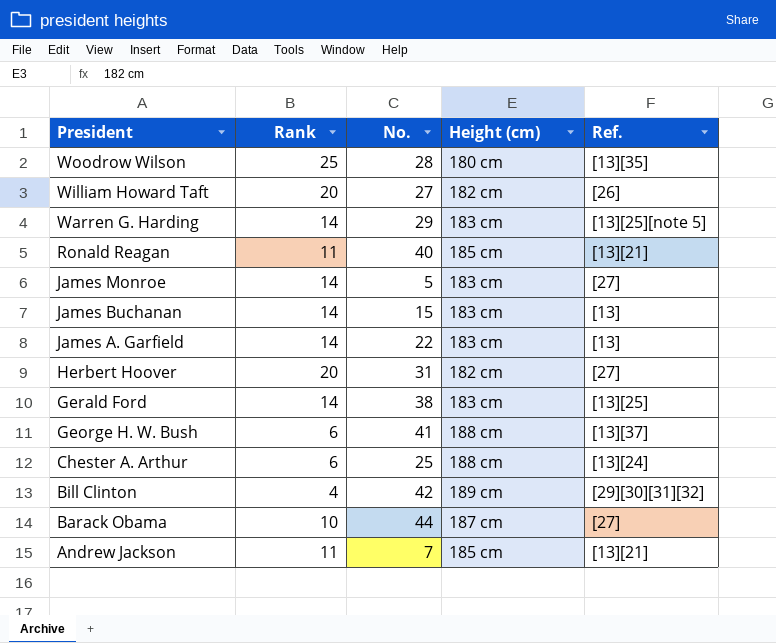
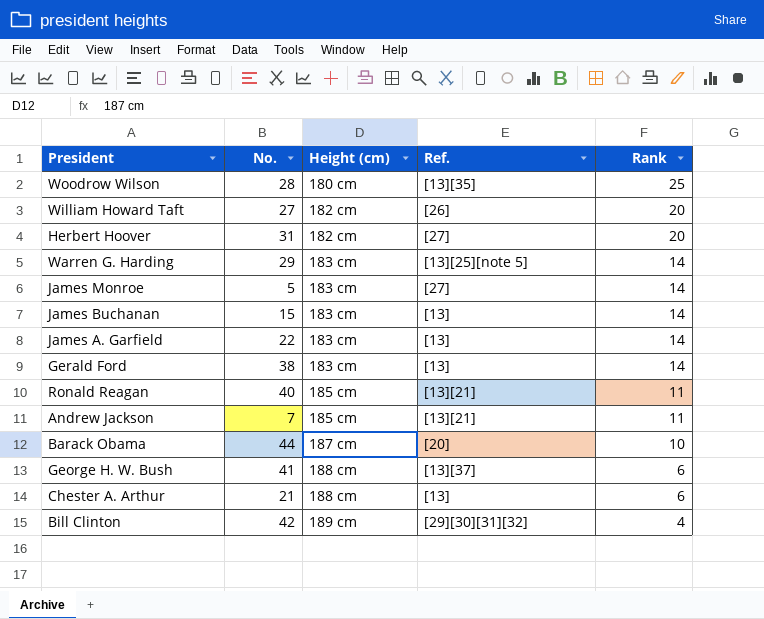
row order: President descending -> Height (cm) ascending
column Rank | position: 2 -> 5
Gerald Ford | Ref.: [13][25] -> [13]
Barack Obama | Ref.: [27] -> [20]
Chester A. Arthur | No.: 25 -> 21
Chester A. Arthur | Ref.: [13][24] -> [13]

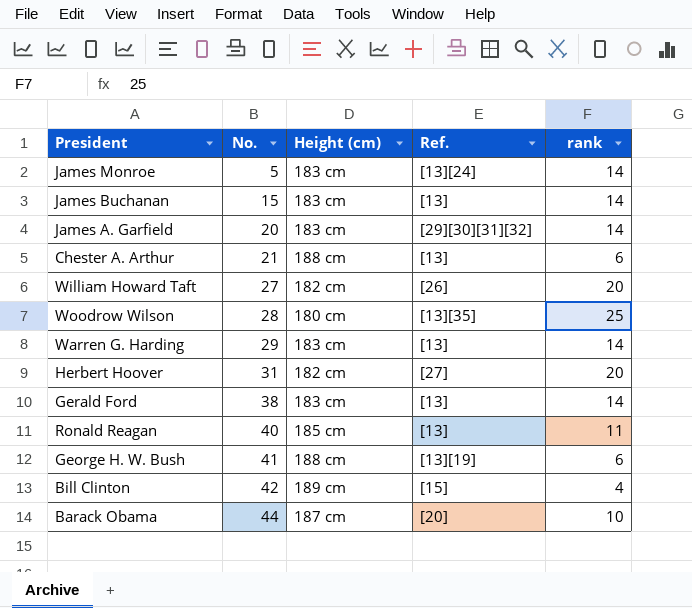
row order: Height (cm) ascending -> No. ascending
column name: Rank -> rank
row Andrew Jackson: 7 | 185 cm | [13][21] | 11 -> none
James Monroe | Ref.: [27] -> [13][24]
James A. Garfield | No.: 22 -> 20
James A. Garfield | Ref.: [13] -> [29][30][31][32]
Warren G. Harding | Ref.: [13][25][note 5] -> [13]
Ronald Reagan | Ref.: [13][21] -> [13]
George H. W. Bush | Ref.: [13][37] -> [13][19]
Bill Clinton | Ref.: [29][30][31][32] -> [15]

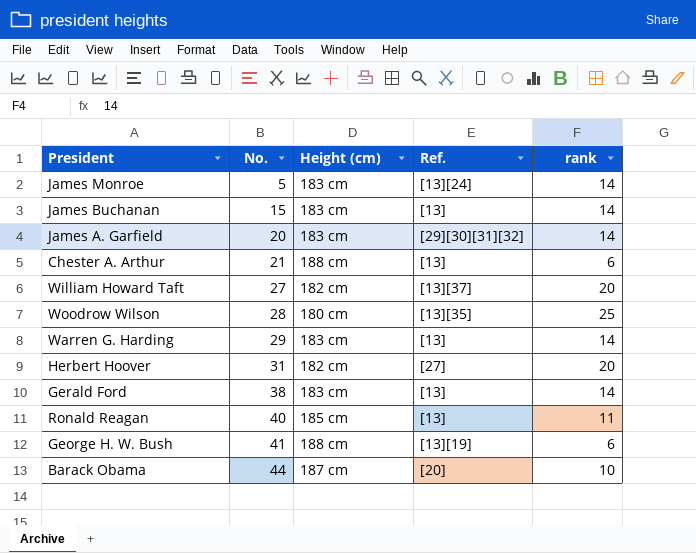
row Bill Clinton: 42 | 189 cm | [15] | 4 -> none
William Howard Taft | Ref.: [26] -> [13][37]

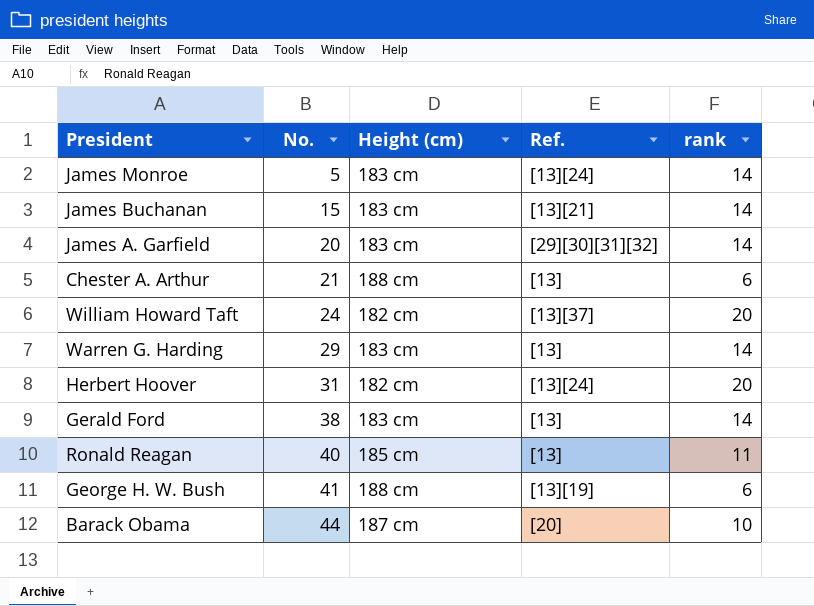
row Woodrow Wilson: 28 | 180 cm | [13][35] | 25 -> none
James Buchanan | Ref.: [13] -> [13][21]
William Howard Taft | No.: 27 -> 24
Herbert Hoover | Ref.: [27] -> [13][24]

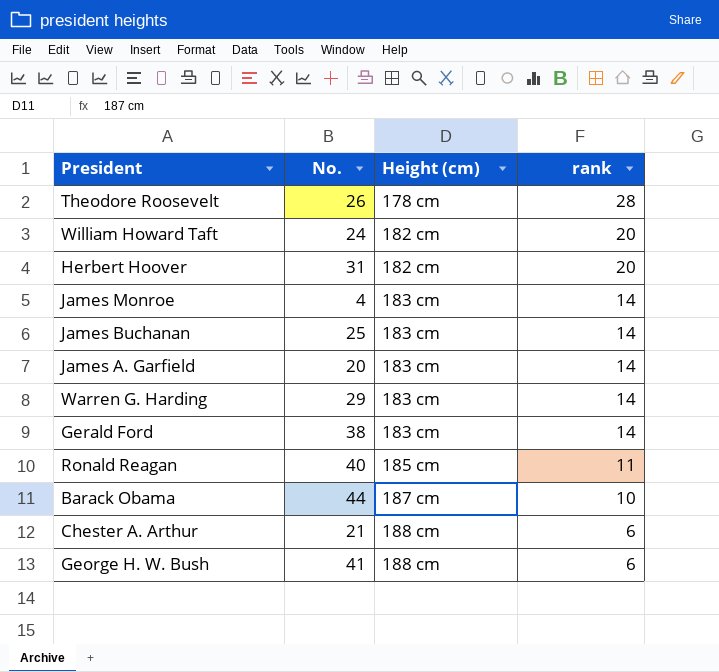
row order: No. ascending -> Height (cm) ascending
column Ref. | position: 4 -> none
row Theodore Roosevelt: none -> 26 | 178 cm | 28
James Monroe | No.: 5 -> 4
James Buchanan | No.: 15 -> 25

